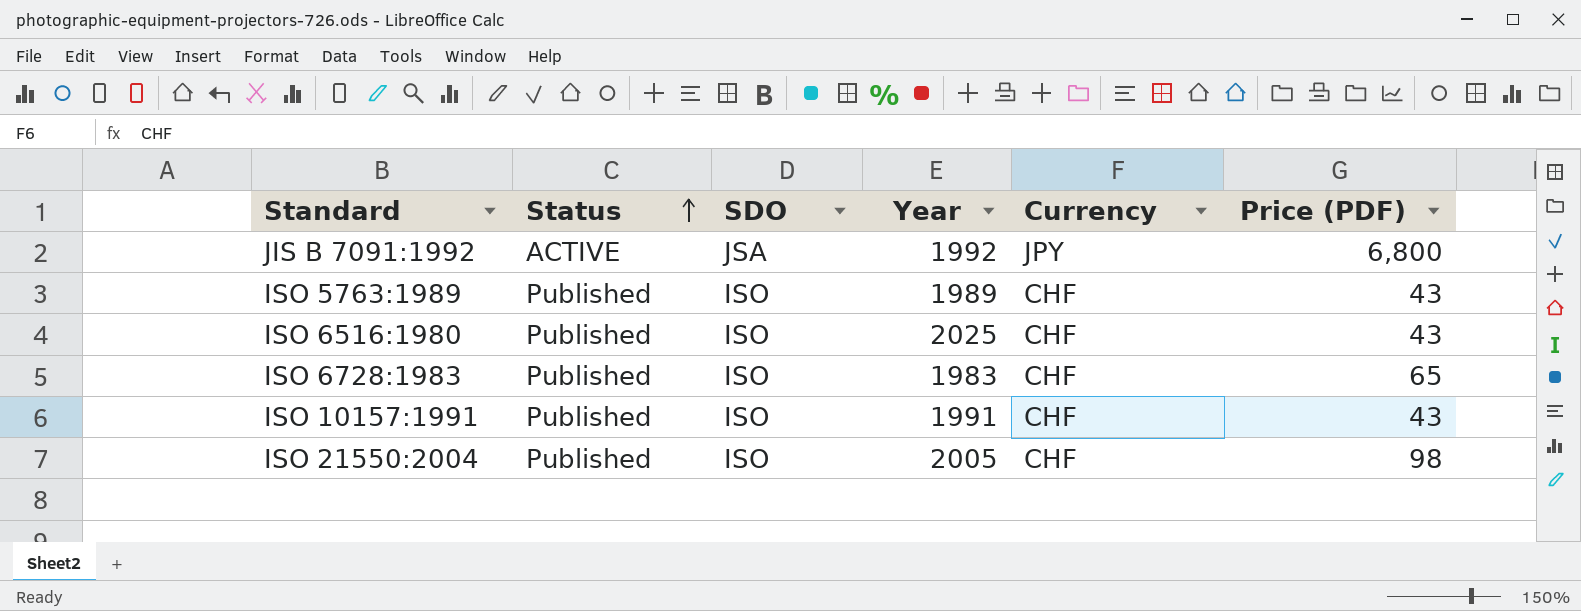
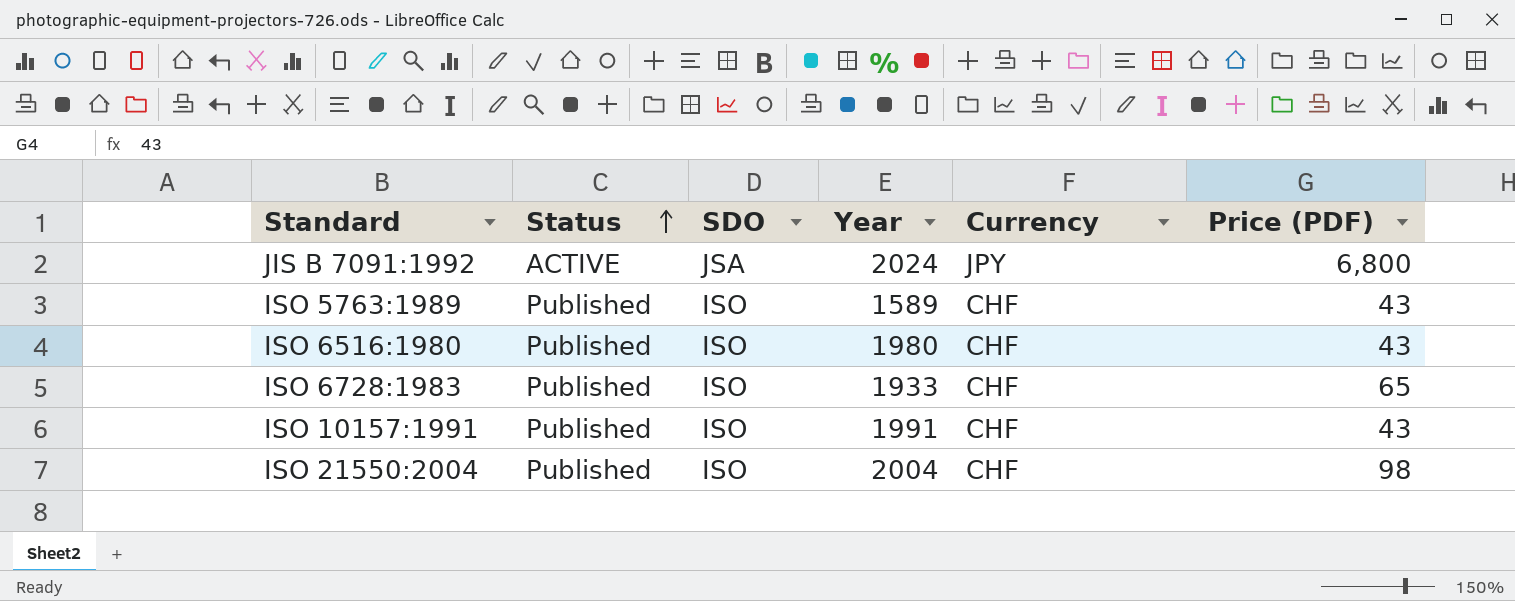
JIS B 7091:1992 | Year: 1992 -> 2024
ISO 5763:1989 | Year: 1989 -> 1589
ISO 6516:1980 | Year: 2025 -> 1980
ISO 6728:1983 | Year: 1983 -> 1933
ISO 21550:2004 | Year: 2005 -> 2004

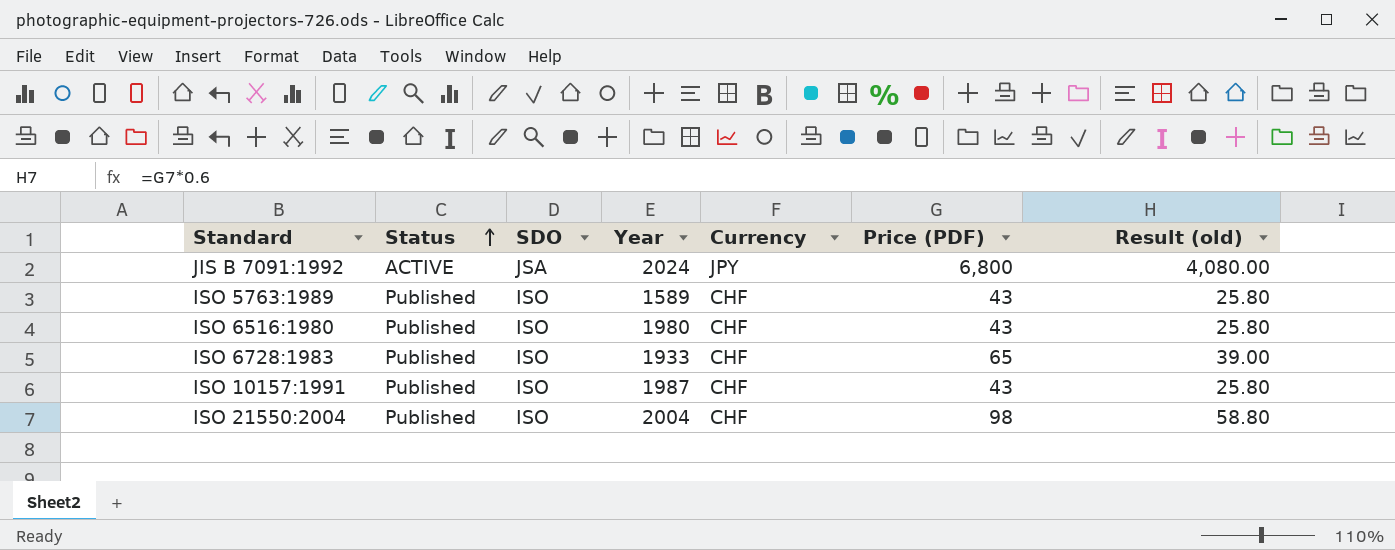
column Result (old) | formula: none -> [Price (PDF)] * 0.6
ISO 10157:1991 | Year: 1991 -> 1987

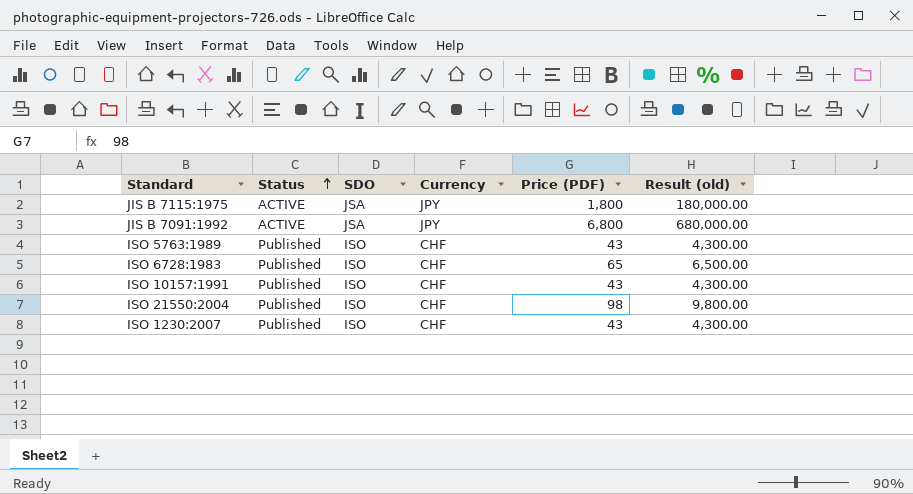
column Year | position: 4 -> none
column Result (old) | formula: [Price (PDF)] * 0.6 -> [Price (PDF)] * 100
row ISO 6516:1980: Published | ISO | 1980 | CHF | 43 | 25.80 -> none
row JIS B 7115:1975: none -> ACTIVE | JSA | JPY | 1,800 | 180,000.00
row ISO 1230:2007: none -> Published | ISO | CHF | 43 | 4,300.00

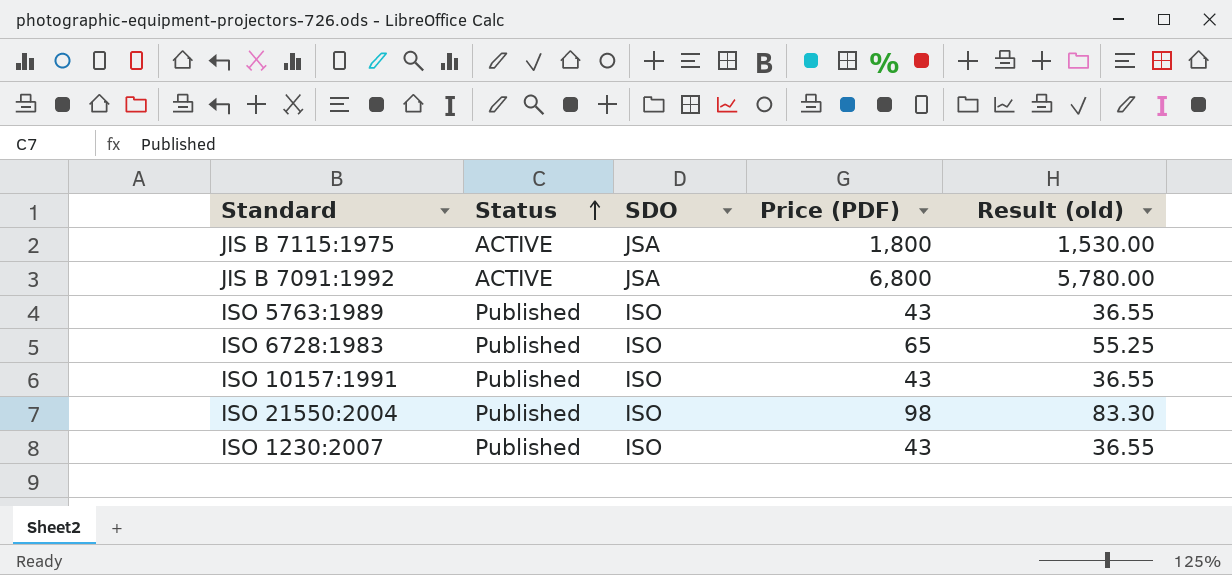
column Currency | position: 4 -> none
column Result (old) | formula: [Price (PDF)] * 100 -> [Price (PDF)] * 0.85

